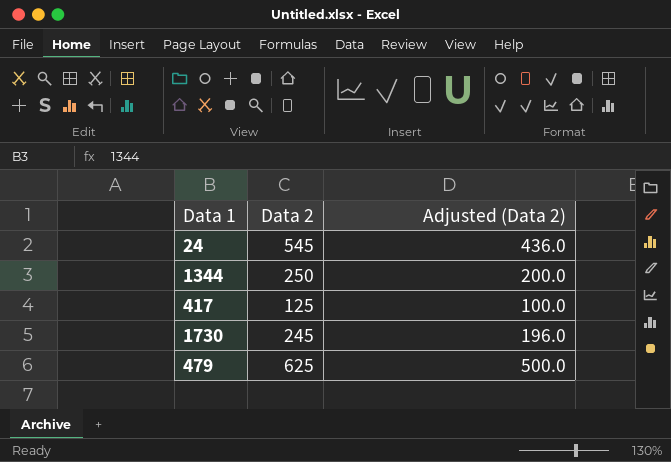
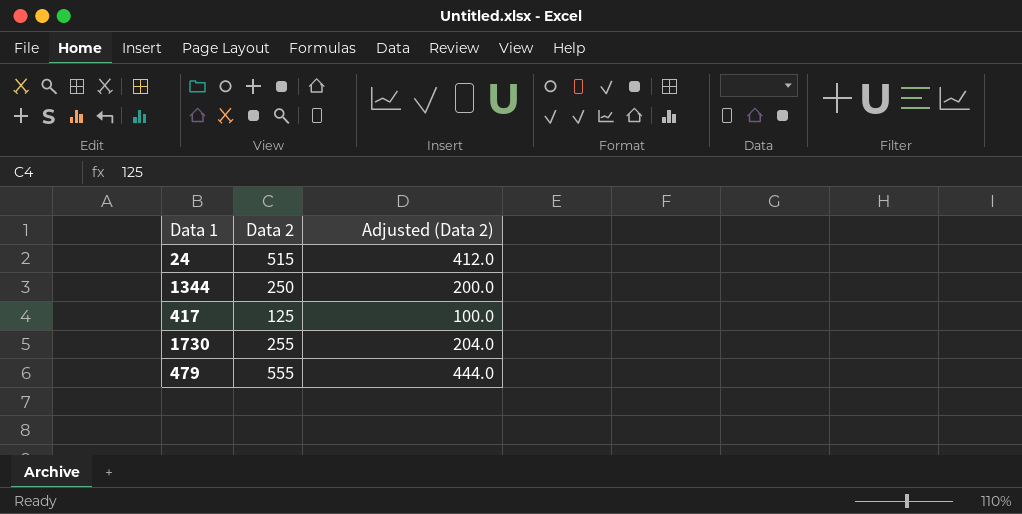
24 | Data 2: 545 -> 515
24 | Adjusted (Data 2): 436.0 -> 412.0
1730 | Data 2: 245 -> 255
1730 | Adjusted (Data 2): 196.0 -> 204.0
479 | Data 2: 625 -> 555
479 | Adjusted (Data 2): 500.0 -> 444.0

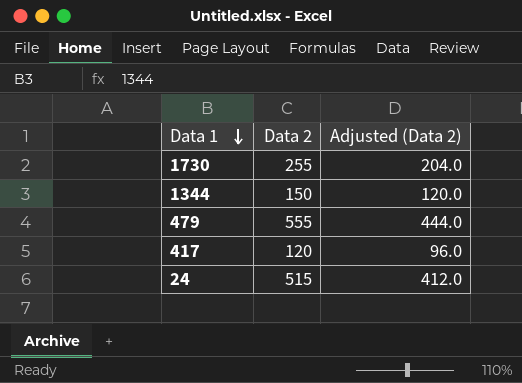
row order: none -> Data 1 descending
1344 | Data 2: 250 -> 150
1344 | Adjusted (Data 2): 200.0 -> 120.0
417 | Data 2: 125 -> 120
417 | Adjusted (Data 2): 100.0 -> 96.0

